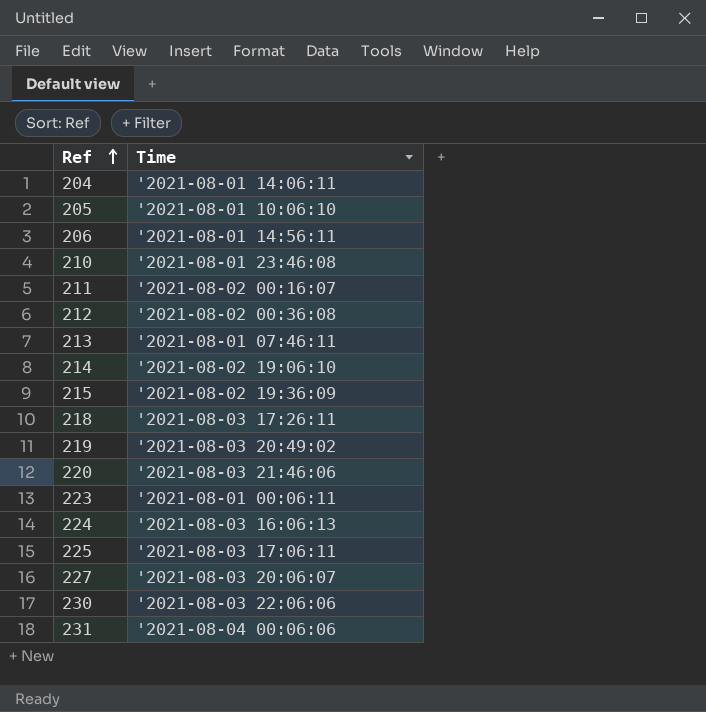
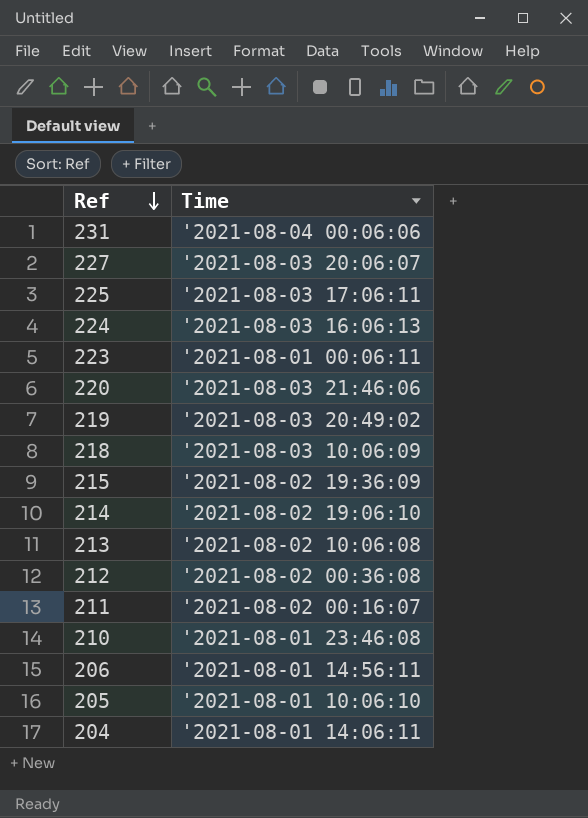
row order: Ref ascending -> Ref descending
row 230: '2021-08-03 22:06:06 -> none
218 | Time: '2021-08-03 17:26:11 -> '2021-08-03 10:06:09
213 | Time: '2021-08-01 07:46:11 -> '2021-08-02 10:06:08

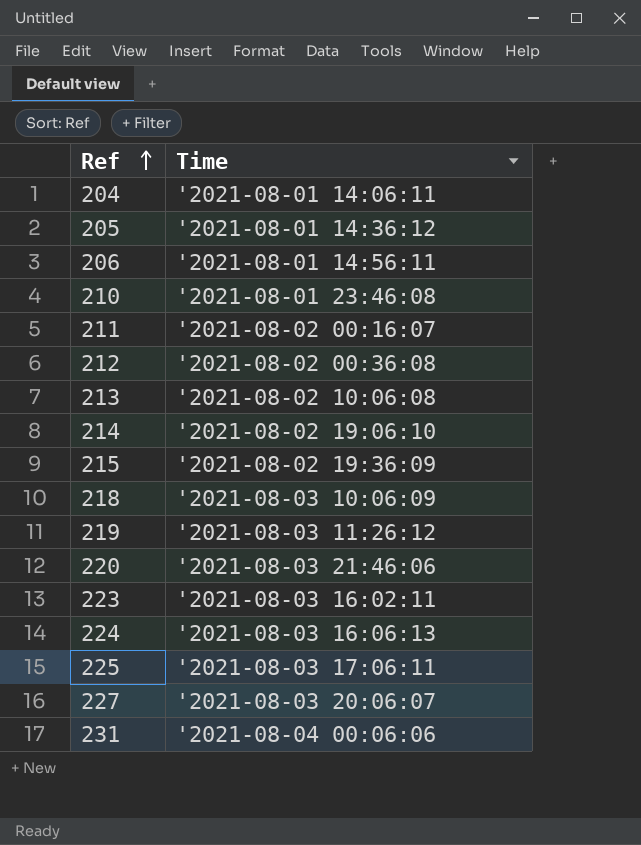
row order: Ref descending -> Ref ascending
205 | Time: '2021-08-01 10:06:10 -> '2021-08-01 14:36:12
219 | Time: '2021-08-03 20:49:02 -> '2021-08-03 11:26:12
223 | Time: '2021-08-01 00:06:11 -> '2021-08-03 16:02:11

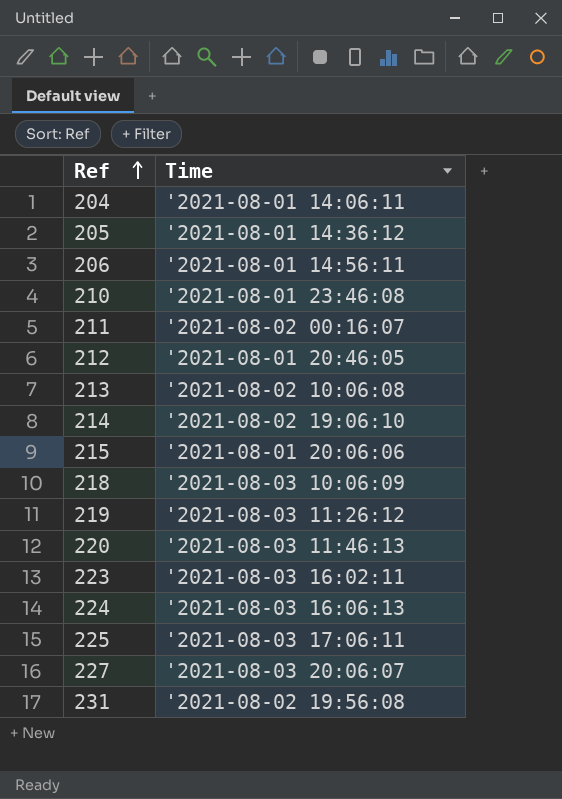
212 | Time: '2021-08-02 00:36:08 -> '2021-08-01 20:46:05
215 | Time: '2021-08-02 19:36:09 -> '2021-08-01 20:06:06
220 | Time: '2021-08-03 21:46:06 -> '2021-08-03 11:46:13
231 | Time: '2021-08-04 00:06:06 -> '2021-08-02 19:56:08

